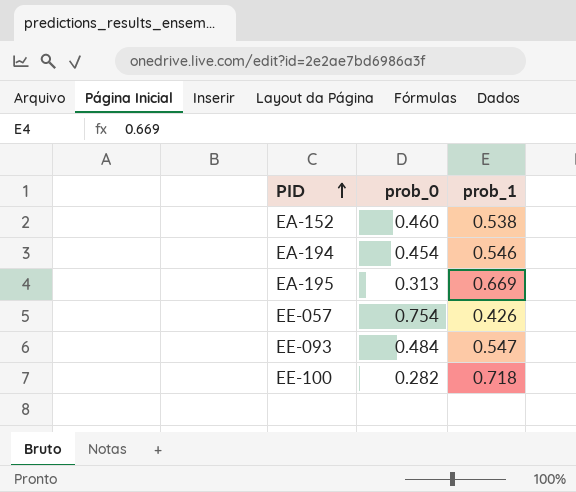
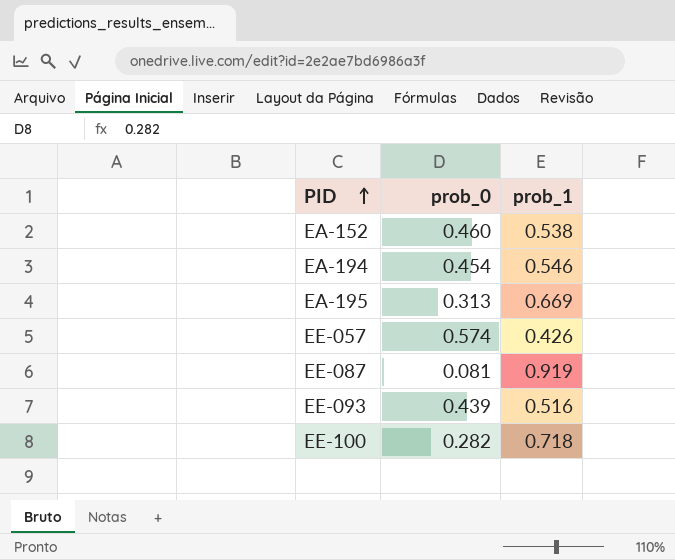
EE-057 | prob_0: 0.754 -> 0.574
row EE-087: none -> 0.081 | 0.919
EE-093 | prob_0: 0.484 -> 0.439
EE-093 | prob_1: 0.547 -> 0.516

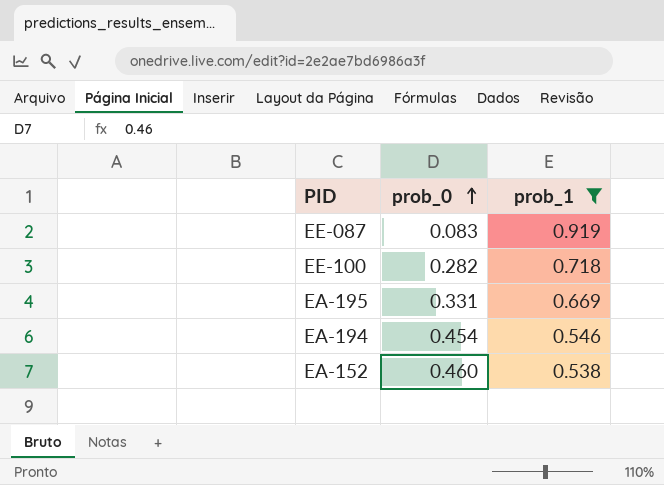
filter: none -> prob_1 >= 0.538
row order: PID ascending -> prob_0 ascending
EE-087 | prob_0: 0.081 -> 0.083
EA-195 | prob_0: 0.313 -> 0.331

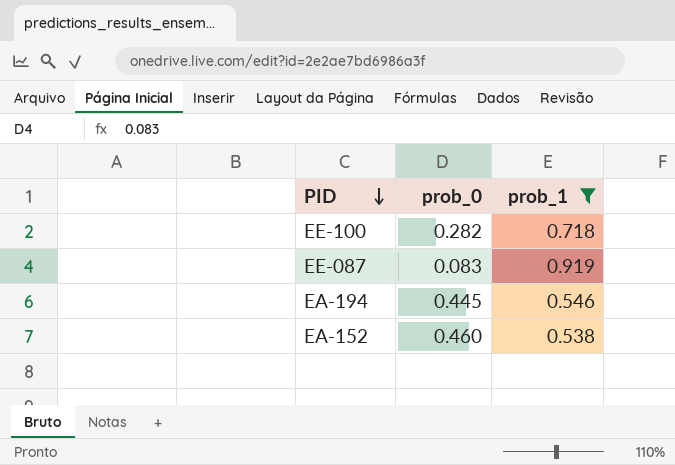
row order: prob_0 ascending -> PID descending
row EA-195: 0.331 | 0.669 -> none
EA-194 | prob_0: 0.454 -> 0.445

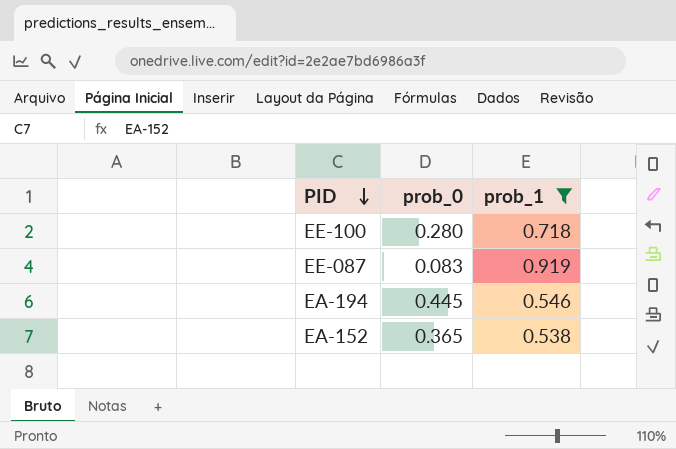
EE-100 | prob_0: 0.282 -> 0.280
EA-152 | prob_0: 0.460 -> 0.365

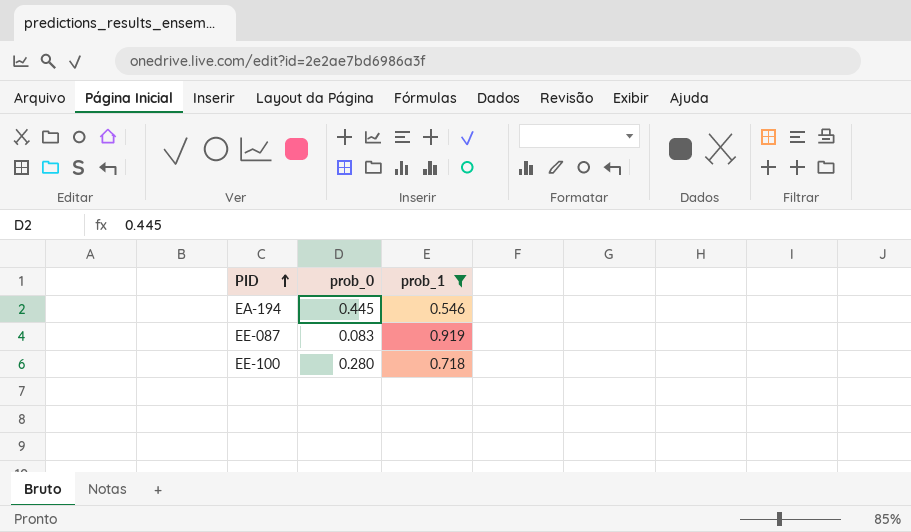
row order: PID descending -> PID ascending
row EA-152: 0.365 | 0.538 -> none

